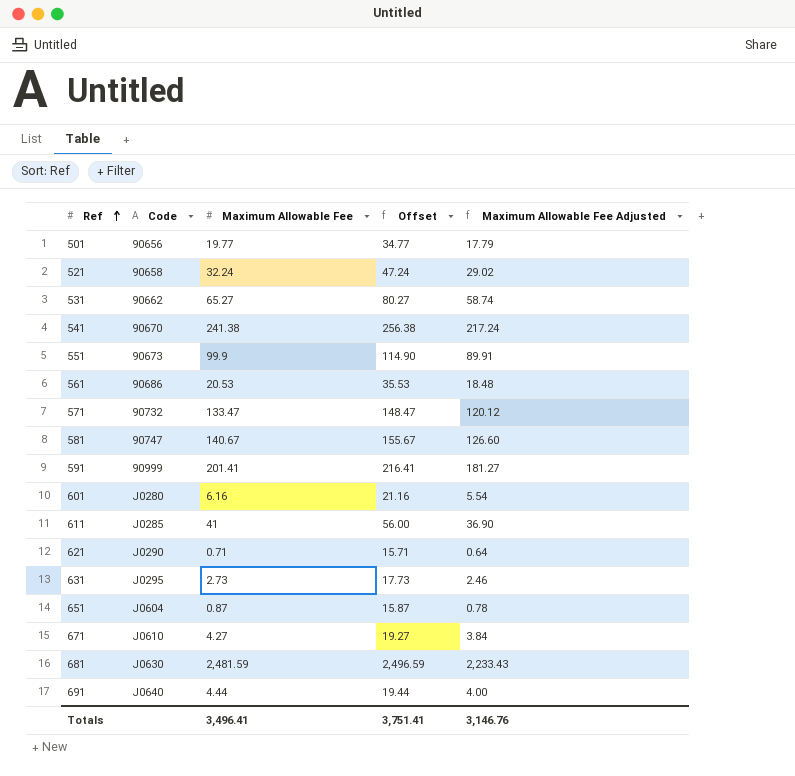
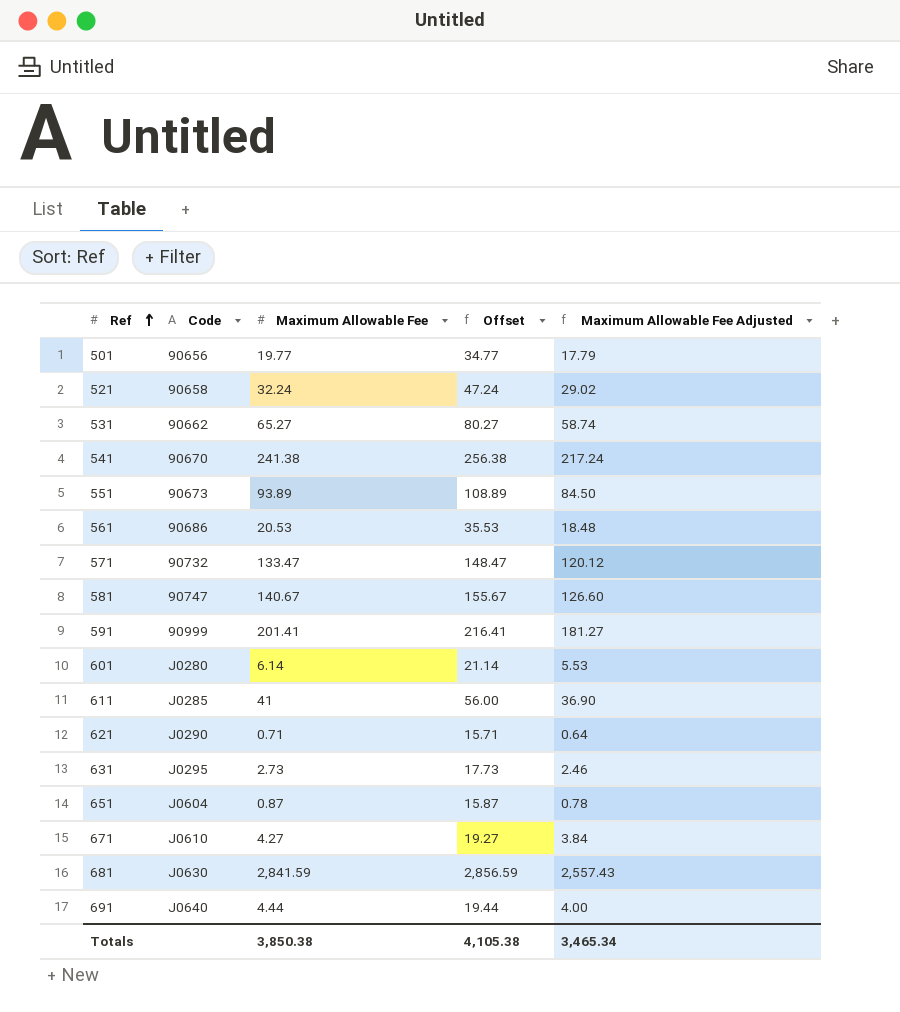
551 | Maximum Allowable Fee: 99.9 -> 93.89
551 | Offset: 114.90 -> 108.89
551 | Maximum Allowable Fee Adjusted: 89.91 -> 84.50
601 | Maximum Allowable Fee: 6.16 -> 6.14
601 | Offset: 21.16 -> 21.14
601 | Maximum Allowable Fee Adjusted: 5.54 -> 5.53
681 | Maximum Allowable Fee: 2,481.59 -> 2,841.59
681 | Offset: 2,496.59 -> 2,856.59
681 | Maximum Allowable Fee Adjusted: 2,233.43 -> 2,557.43
Totals | Maximum Allowable Fee: 3,496.41 -> 3,850.38
Totals | Offset: 3,751.41 -> 4,105.38
Totals | Maximum Allowable Fee Adjusted: 3,146.76 -> 3,465.34

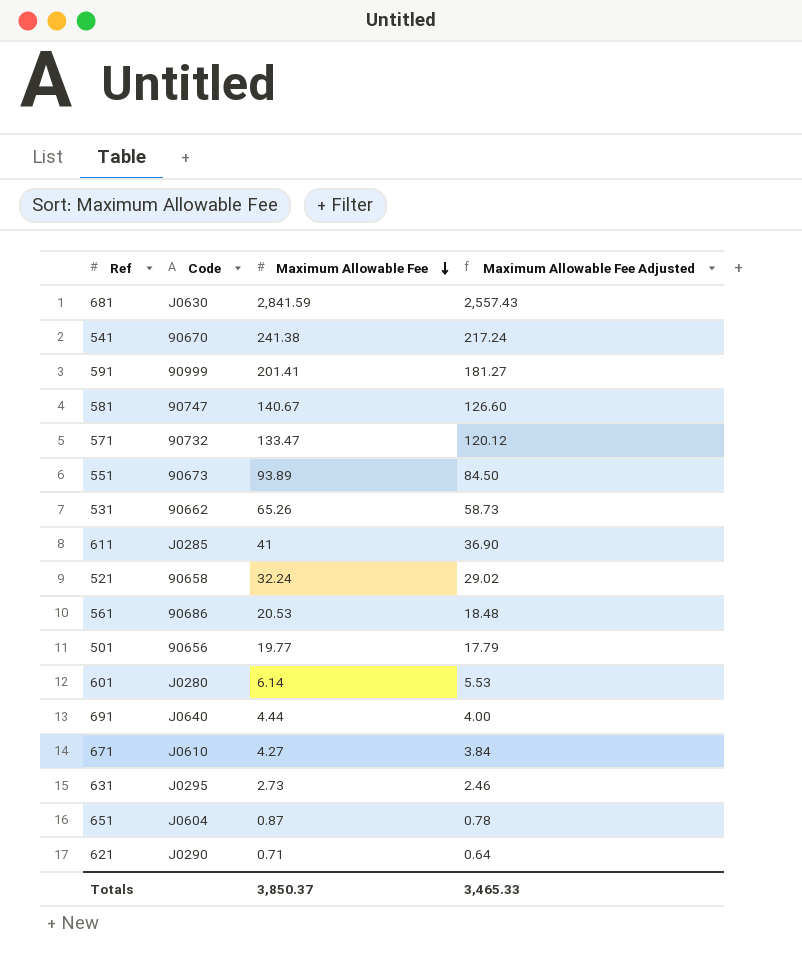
row order: Ref ascending -> Maximum Allowable Fee descending
column Offset | formula: [Maximum Allowable Fee] + 15 -> none
531 | Maximum Allowable Fee: 65.27 -> 65.26
531 | Maximum Allowable Fee Adjusted: 58.74 -> 58.73
Totals | Maximum Allowable Fee: 3,850.38 -> 3,850.37
Totals | Maximum Allowable Fee Adjusted: 3,465.34 -> 3,465.33

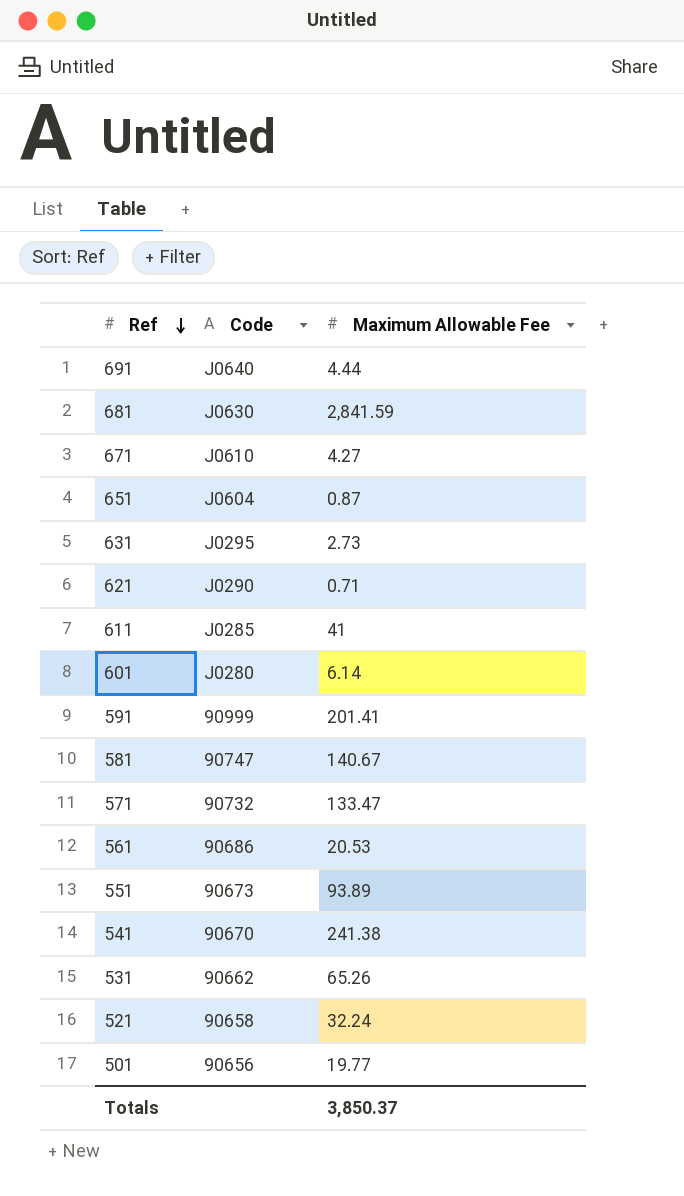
row order: Maximum Allowable Fee descending -> Ref descending
column Maximum Allowable Fee Adjusted | formula: [Maximum Allowable Fee] * 0.9 -> none

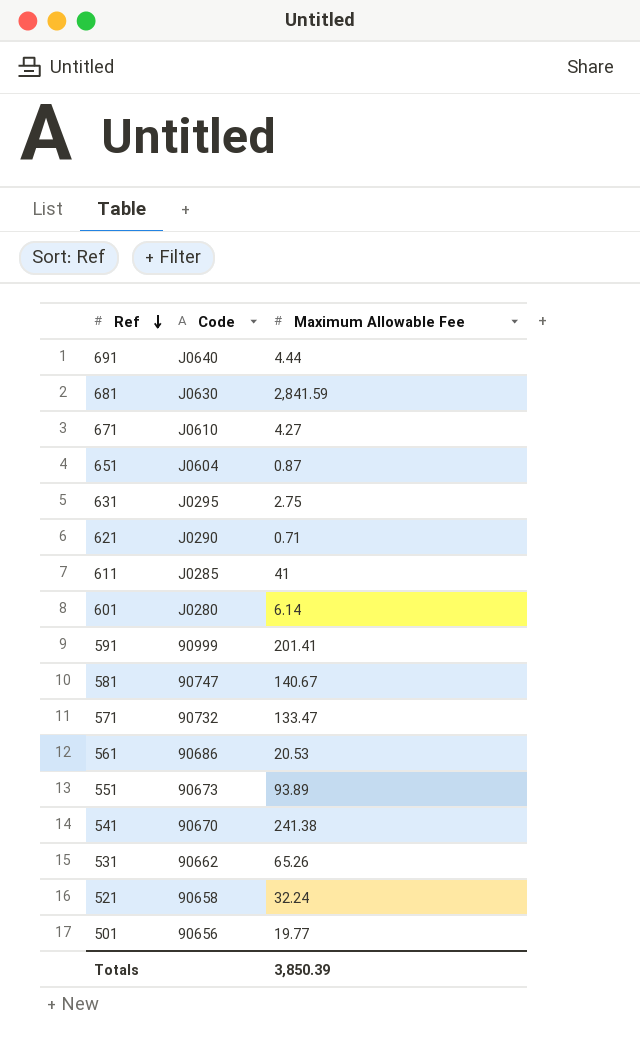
631 | Maximum Allowable Fee: 2.73 -> 2.75
Totals | Maximum Allowable Fee: 3,850.37 -> 3,850.39

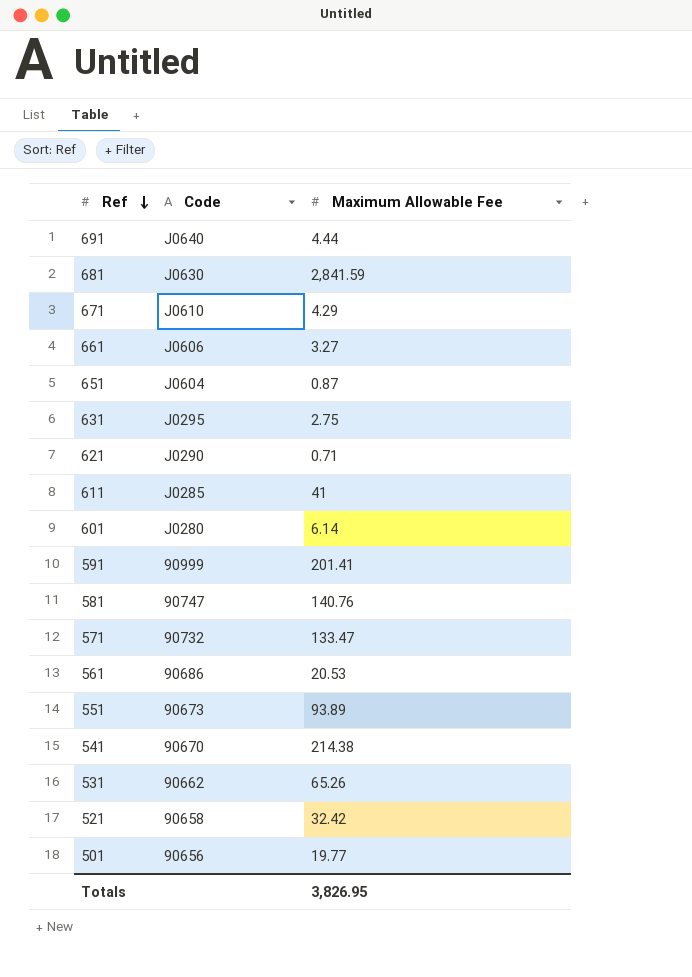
671 | Maximum Allowable Fee: 4.27 -> 4.29
row 661: none -> J0606 | 3.27
581 | Maximum Allowable Fee: 140.67 -> 140.76
541 | Maximum Allowable Fee: 241.38 -> 214.38
521 | Maximum Allowable Fee: 32.24 -> 32.42
Totals | Maximum Allowable Fee: 3,850.39 -> 3,826.95

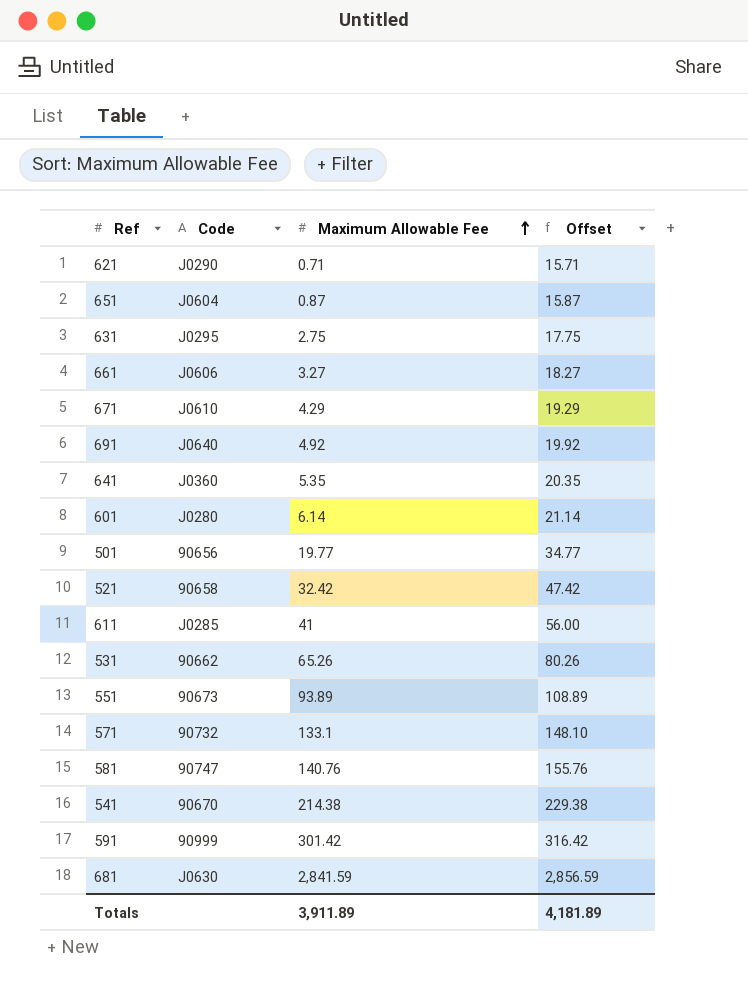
row order: Ref descending -> Maximum Allowable Fee ascending
column Offset | formula: none -> [Maximum Allowable Fee] + 15
row 561: 90686 | 20.53 -> none
691 | Maximum Allowable Fee: 4.44 -> 4.92
row 641: none -> J0360 | 5.35 | 20.35
571 | Maximum Allowable Fee: 133.47 -> 133.1
591 | Maximum Allowable Fee: 201.41 -> 301.42
Totals | Maximum Allowable Fee: 3,826.95 -> 3,911.89

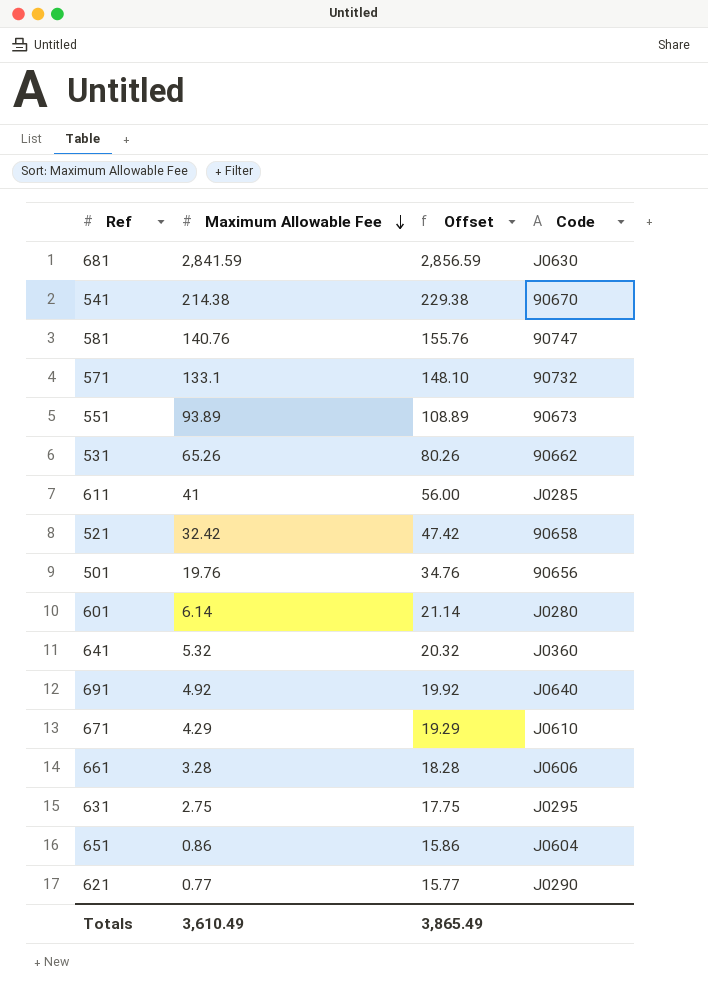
row order: Maximum Allowable Fee ascending -> Maximum Allowable Fee descending
column Code | position: 2 -> 4
row 591: 90999 | 301.42 | 316.42 -> none
501 | Maximum Allowable Fee: 19.77 -> 19.76
501 | Offset: 34.77 -> 34.76
641 | Maximum Allowable Fee: 5.35 -> 5.32
641 | Offset: 20.35 -> 20.32
661 | Maximum Allowable Fee: 3.27 -> 3.28
661 | Offset: 18.27 -> 18.28
651 | Maximum Allowable Fee: 0.87 -> 0.86
651 | Offset: 15.87 -> 15.86
621 | Maximum Allowable Fee: 0.71 -> 0.77
621 | Offset: 15.71 -> 15.77
Totals | Maximum Allowable Fee: 3,911.89 -> 3,610.49
Totals | Offset: 4,181.89 -> 3,865.49

